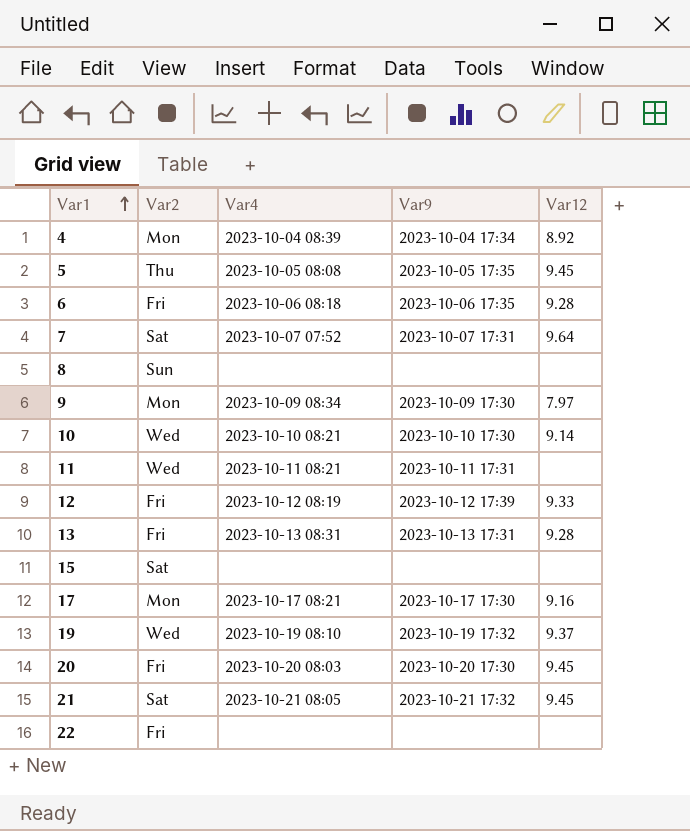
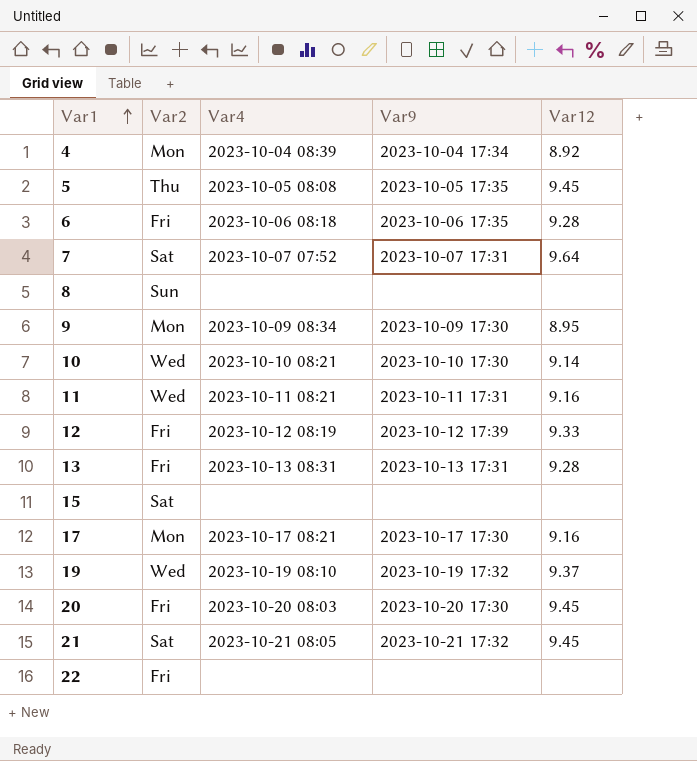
9 | Var12: 7.97 -> 8.95
11 | Var12: none -> 9.16

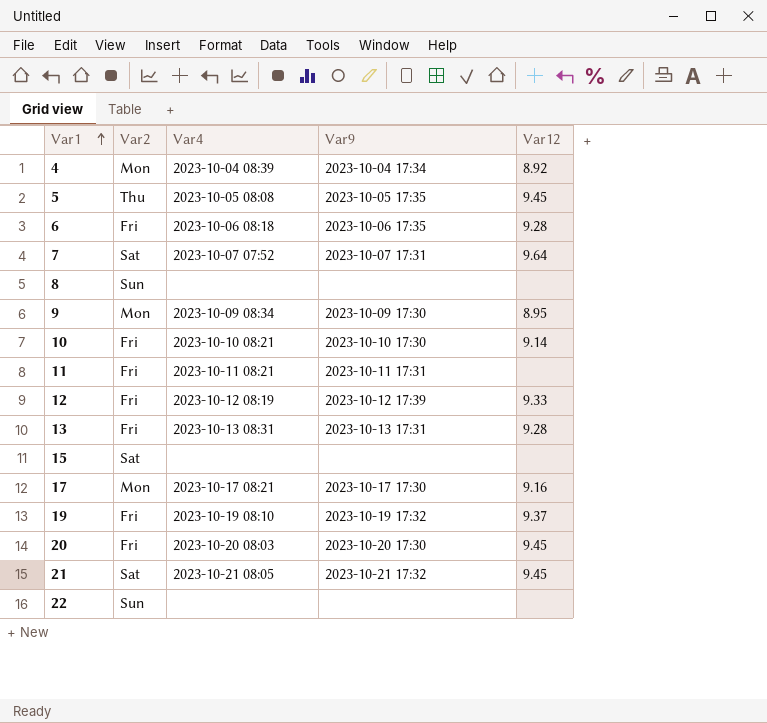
10 | Var2: Wed -> Fri
11 | Var2: Wed -> Fri
11 | Var12: 9.16 -> none
19 | Var2: Wed -> Fri
22 | Var2: Fri -> Sun

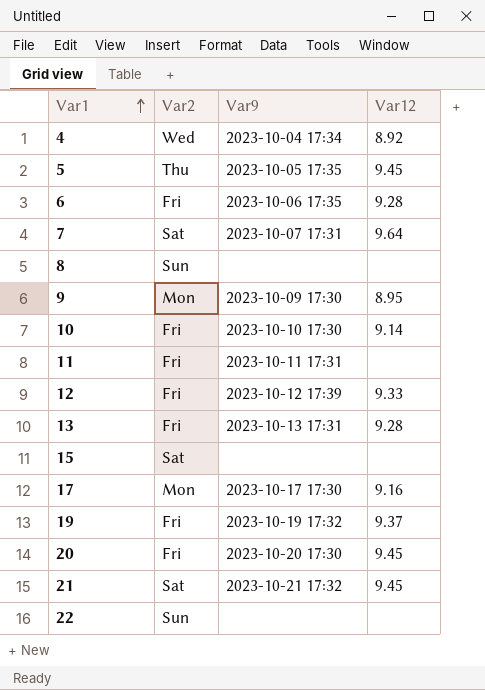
column Var4 | position: 3 -> none
4 | Var2: Mon -> Wed

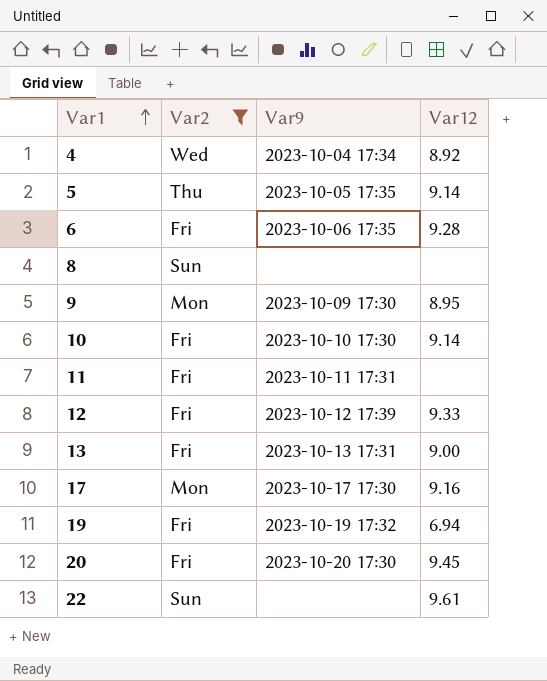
filter: none -> Var2 != Sat
5 | Var12: 9.45 -> 9.14
13 | Var12: 9.28 -> 9.00
19 | Var12: 9.37 -> 6.94
22 | Var12: none -> 9.61

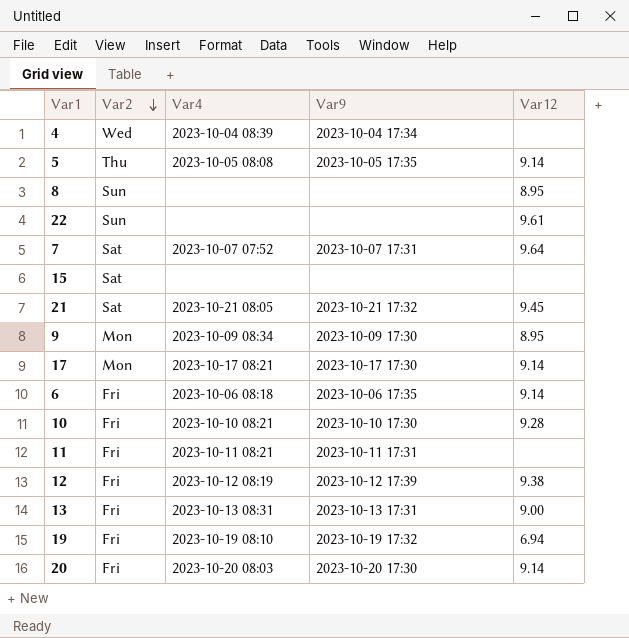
filter: Var2 != Sat -> none
row order: Var1 ascending -> Var2 descending
column Var4 | position: none -> 3
4 | Var12: 8.92 -> none
8 | Var12: none -> 8.95
17 | Var12: 9.16 -> 9.14
6 | Var12: 9.28 -> 9.14
10 | Var12: 9.14 -> 9.28
12 | Var12: 9.33 -> 9.38
20 | Var12: 9.45 -> 9.14

